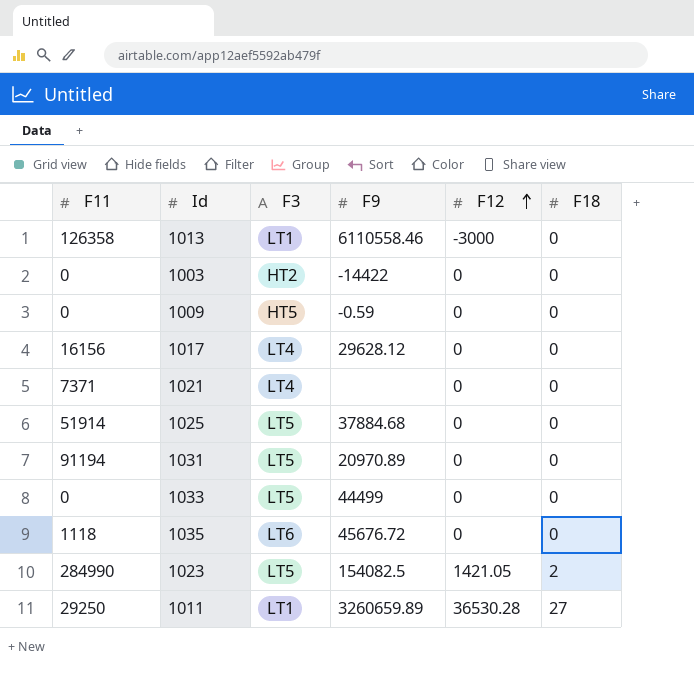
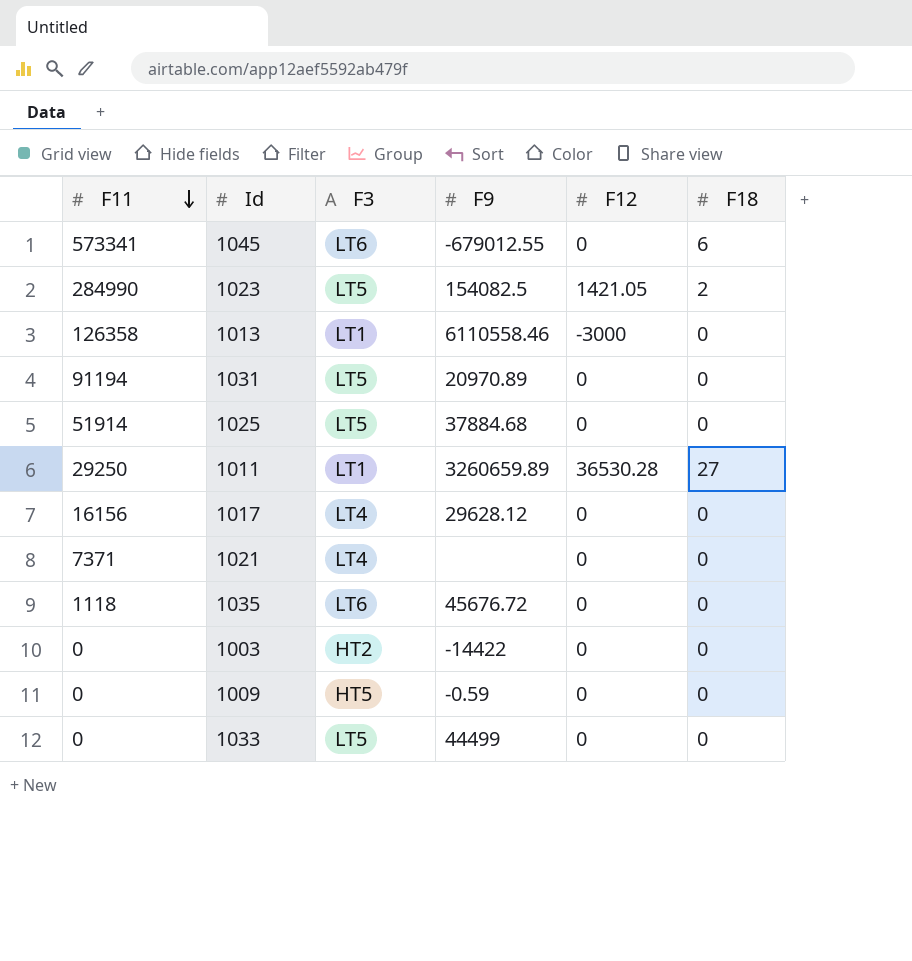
row order: F12 ascending -> F11 descending
row 1045: none -> 573341 | LT6 | -679012.55 | 0 | 6

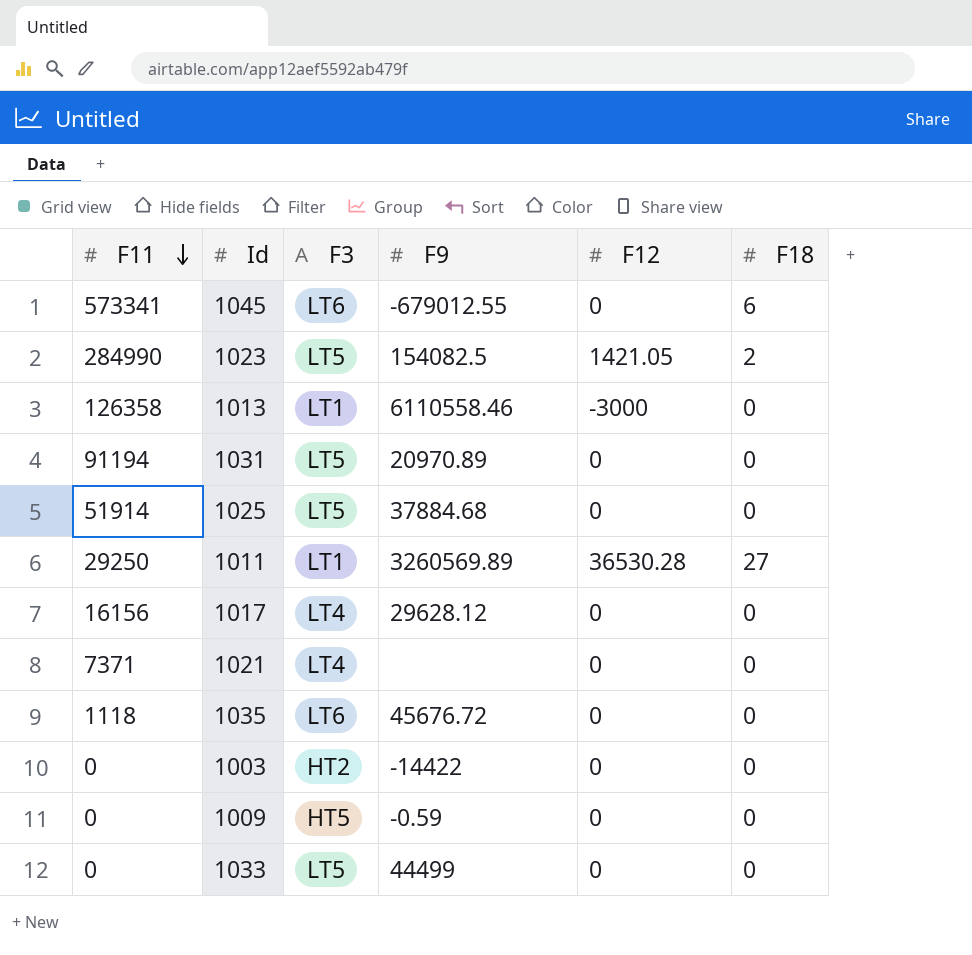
1011 | F9: 3260659.89 -> 3260569.89

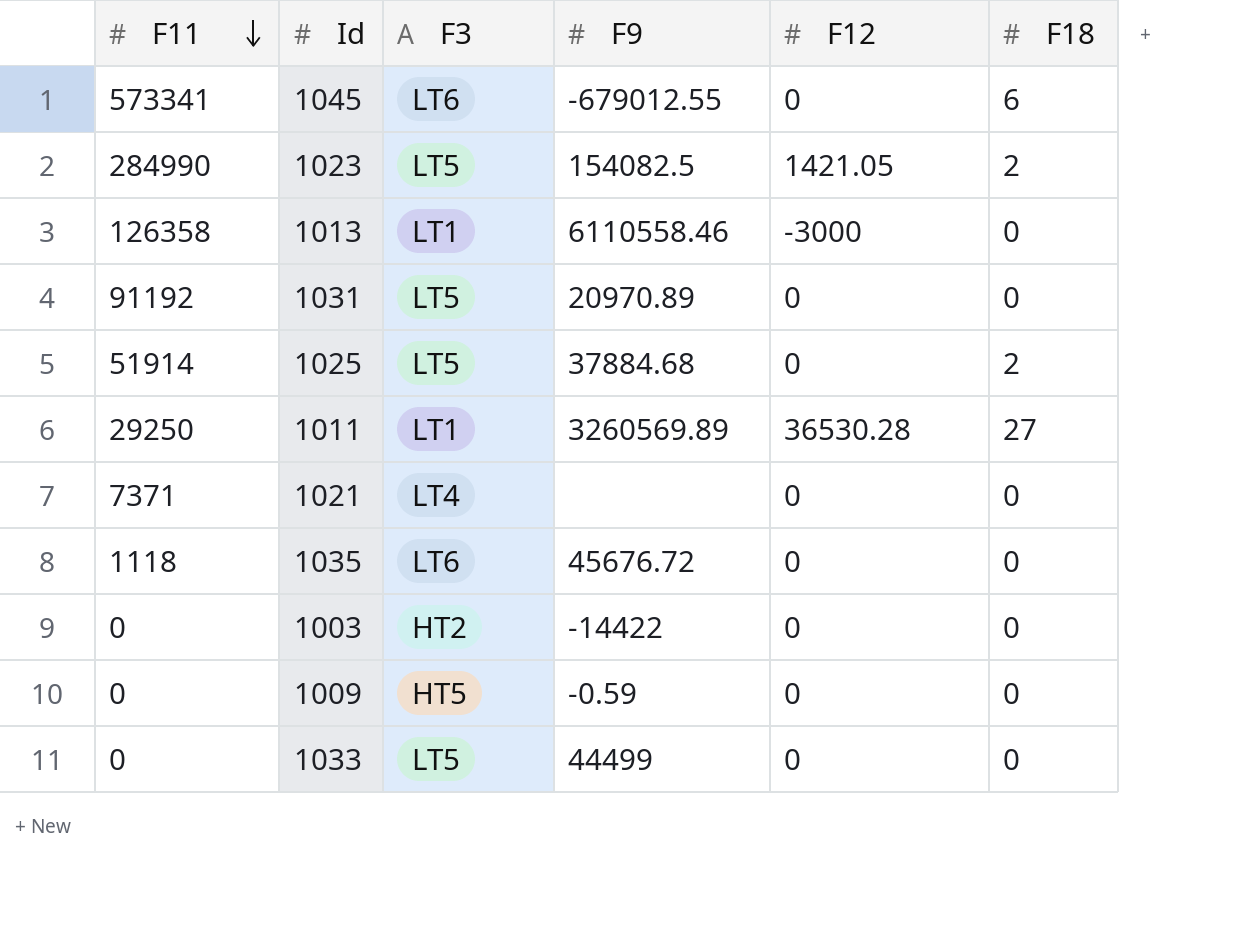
row 1017: 16156 | LT4 | 29628.12 | 0 | 0 -> none
1031 | F11: 91194 -> 91192
1025 | F18: 0 -> 2

